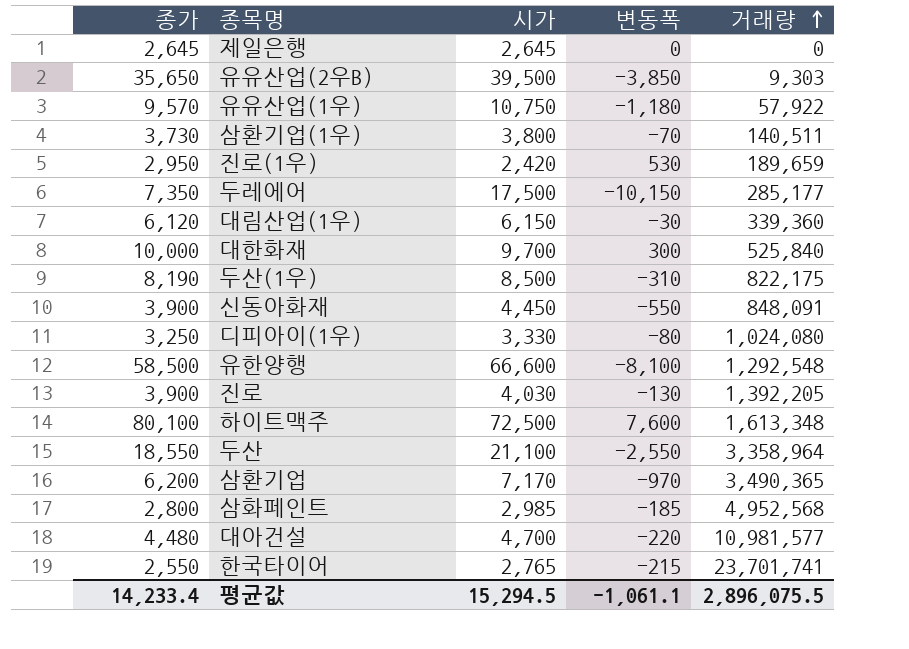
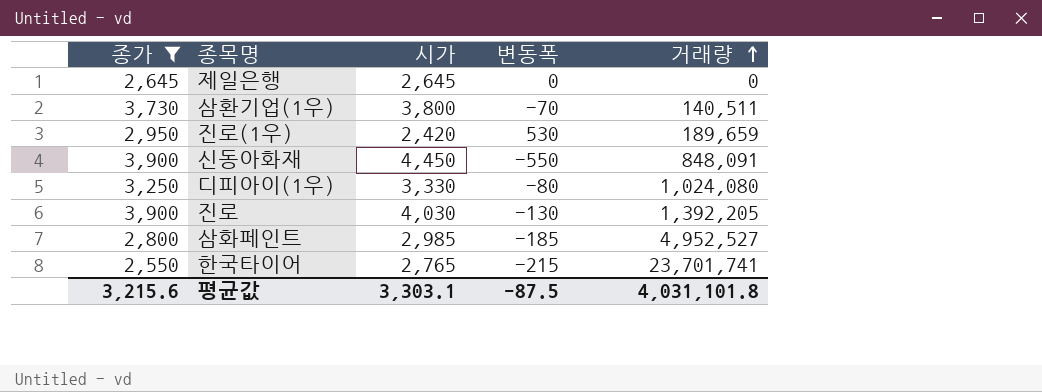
filter: none -> 종가 <= 3,900
삼화페인트 | 거래량: 4,952,568 -> 4,952,527
평균값 | 종가: 14,233.4 -> 3,215.6
평균값 | 시가: 15,294.5 -> 3,303.1
평균값 | 변동폭: -1,061.1 -> -87.5
평균값 | 거래량: 2,896,075.5 -> 4,031,101.8

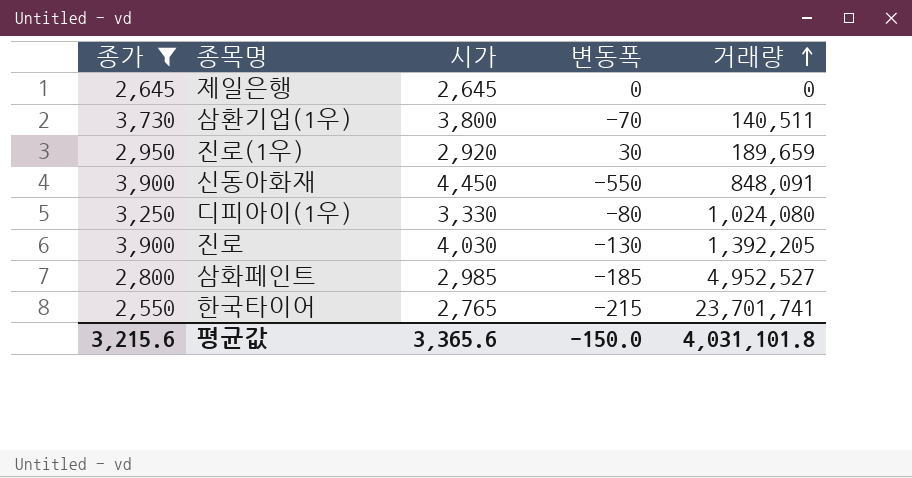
진로(1우) | 시가: 2,420 -> 2,920
진로(1우) | 변동폭: 530 -> 30
평균값 | 시가: 3,303.1 -> 3,365.6
평균값 | 변동폭: -87.5 -> -150.0

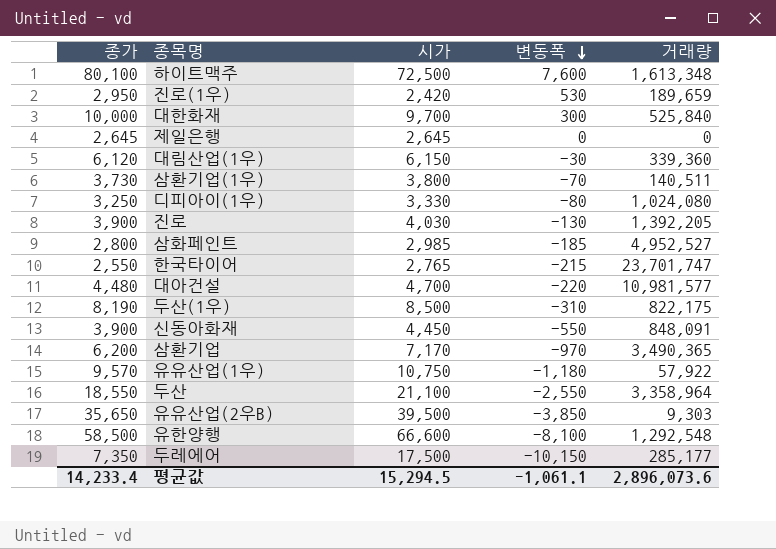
filter: 종가 <= 3,900 -> none
row order: 거래량 ascending -> 변동폭 descending
진로(1우) | 시가: 2,920 -> 2,420
진로(1우) | 변동폭: 30 -> 530
한국타이어 | 거래량: 23,701,741 -> 23,701,747
평균값 | 종가: 3,215.6 -> 14,233.4
평균값 | 시가: 3,365.6 -> 15,294.5
평균값 | 변동폭: -150.0 -> -1,061.1
평균값 | 거래량: 4,031,101.8 -> 2,896,073.6

